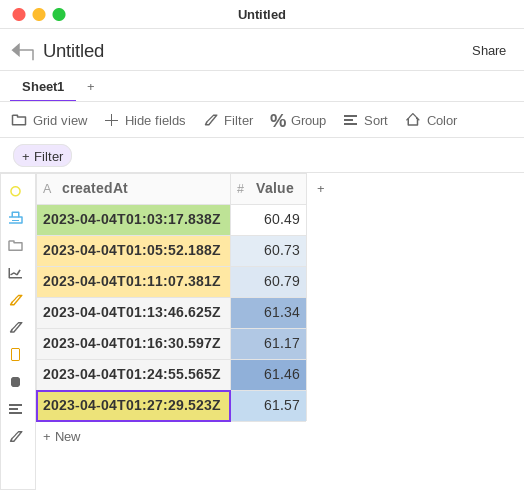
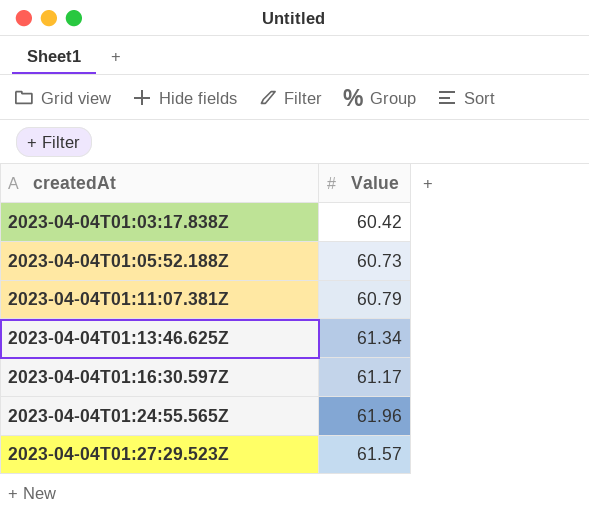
2023-04-04T01:03:17.838Z | Value: 60.49 -> 60.42
2023-04-04T01:24:55.565Z | Value: 61.46 -> 61.96

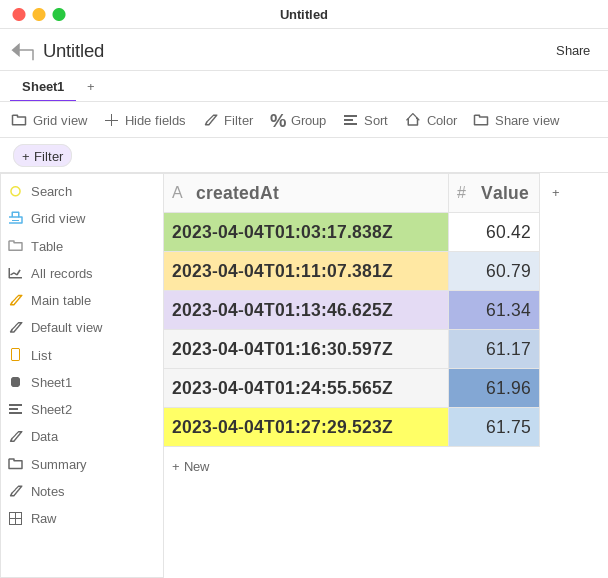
row 2023-04-04T01:05:52.188Z: 60.73 -> none
2023-04-04T01:27:29.523Z | Value: 61.57 -> 61.75

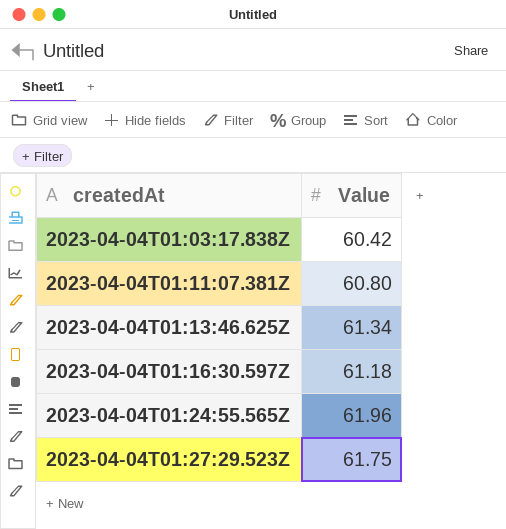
2023-04-04T01:11:07.381Z | Value: 60.79 -> 60.80
2023-04-04T01:16:30.597Z | Value: 61.17 -> 61.18

